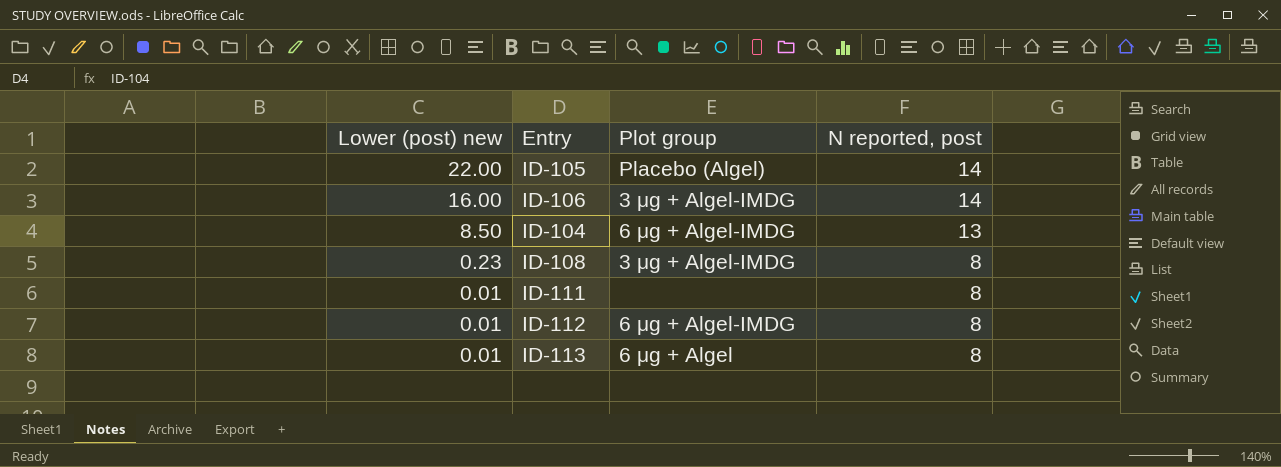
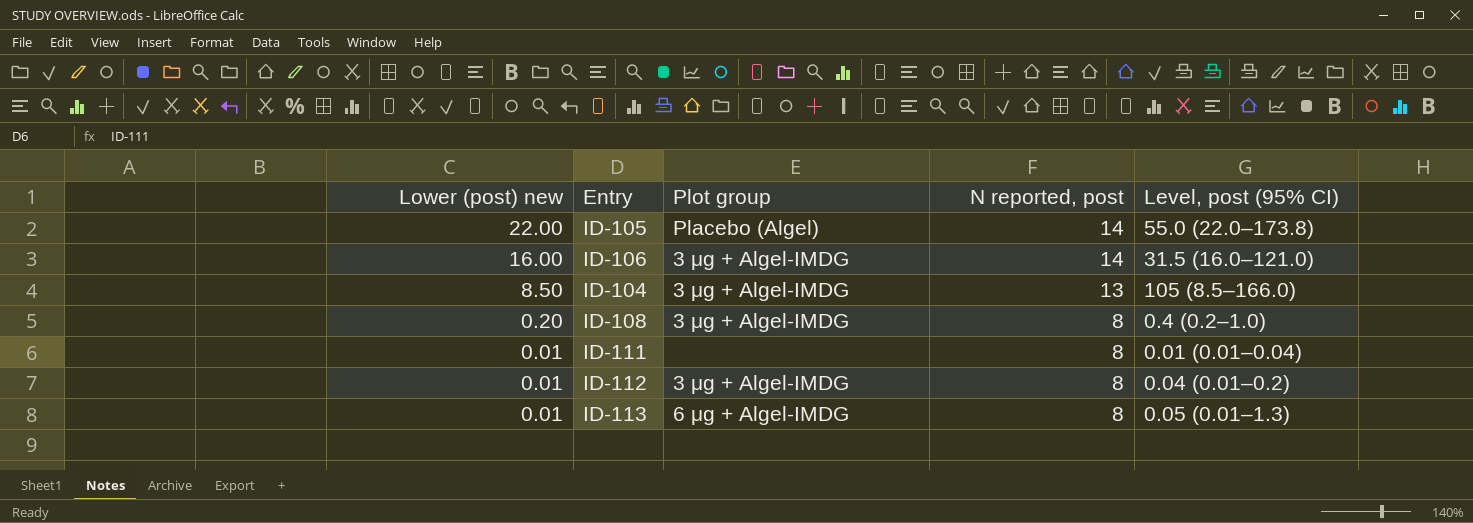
column Level, post (95% CI) | position: none -> 5
ID-104 | Plot group: 6 μg + Algel-IMDG -> 3 μg + Algel-IMDG
ID-108 | Lower (post) new: 0.23 -> 0.20
ID-112 | Plot group: 6 μg + Algel-IMDG -> 3 μg + Algel-IMDG
ID-113 | Plot group: 6 μg + Algel -> 6 μg + Algel-IMDG

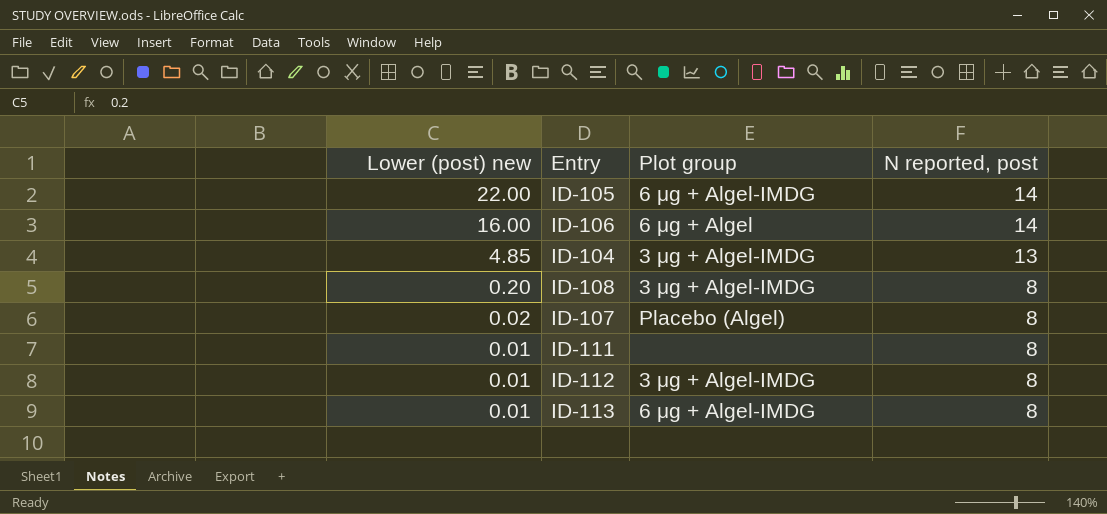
column Level, post (95% CI) | position: 5 -> none
ID-105 | Plot group: Placebo (Algel) -> 6 μg + Algel-IMDG
ID-106 | Plot group: 3 μg + Algel-IMDG -> 6 μg + Algel
ID-104 | Lower (post) new: 8.50 -> 4.85
row ID-107: none -> 0.02 | Placebo (Algel) | 8

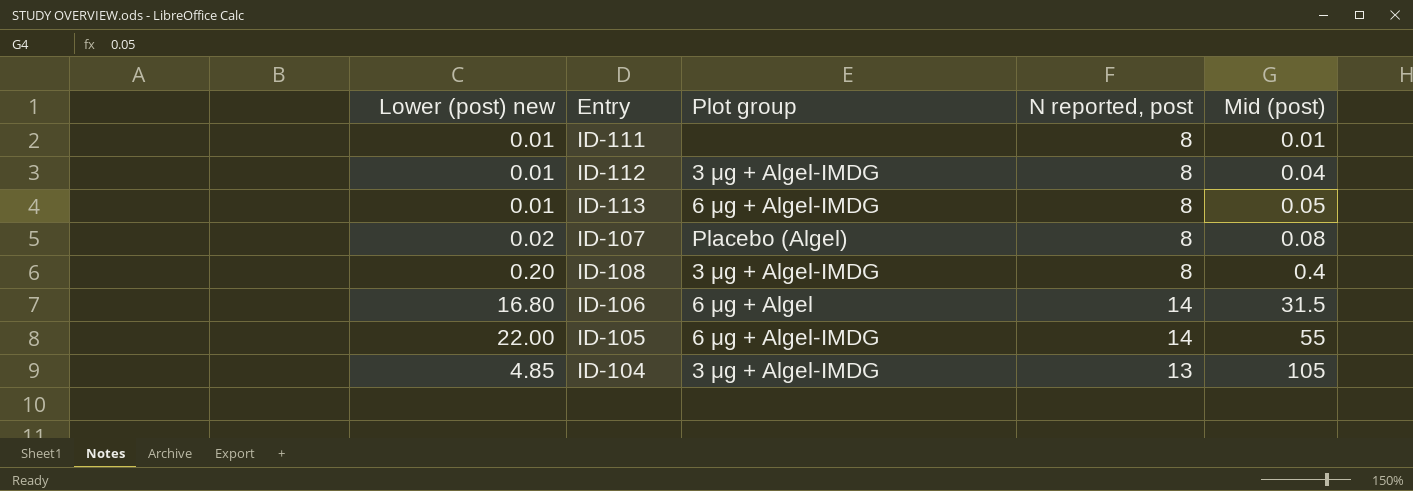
row order: Lower (post) new descending -> Mid (post) ascending
column Mid (post) | position: none -> 5
ID-106 | Lower (post) new: 16.00 -> 16.80

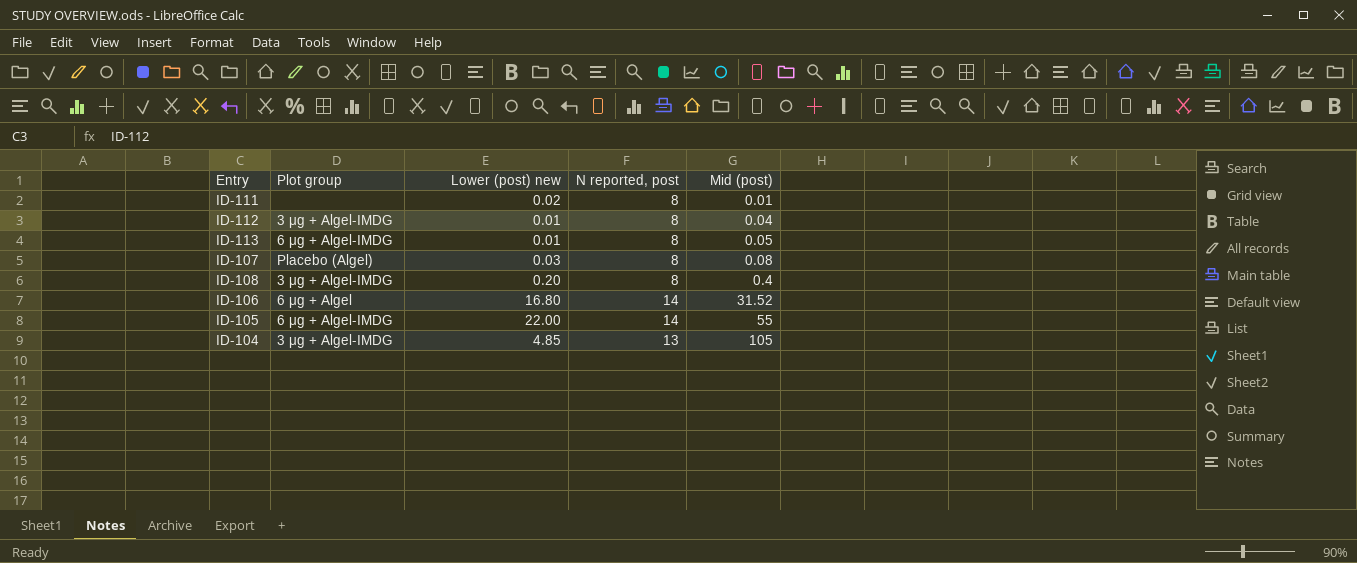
column Lower (post) new | position: 1 -> 3
ID-111 | Lower (post) new: 0.01 -> 0.02
ID-107 | Lower (post) new: 0.02 -> 0.03
ID-106 | Mid (post): 31.5 -> 31.52

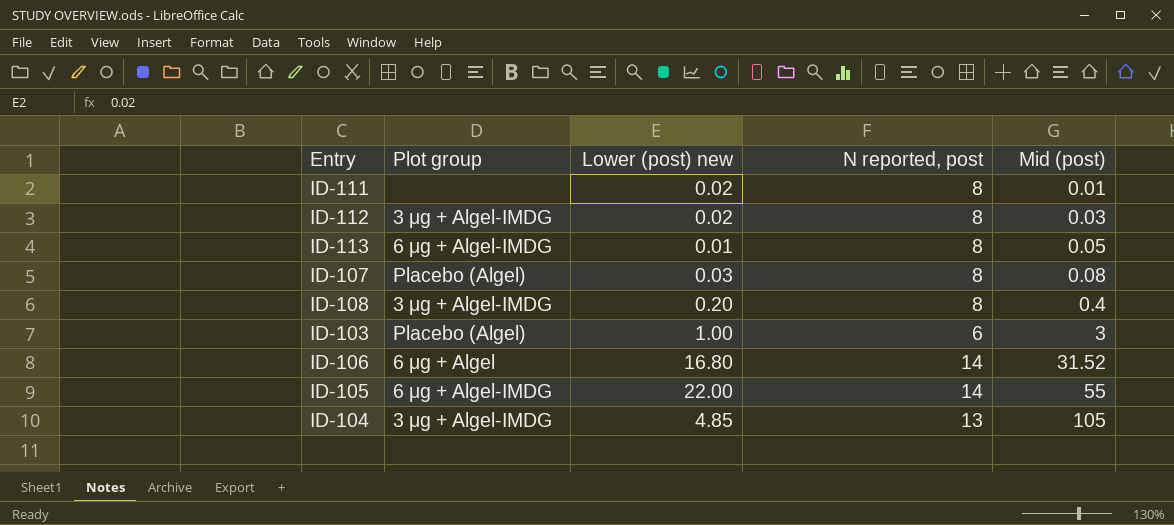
ID-112 | Lower (post) new: 0.01 -> 0.02
ID-112 | Mid (post): 0.04 -> 0.03
row ID-103: none -> Placebo (Algel) | 1.00 | 6 | 3

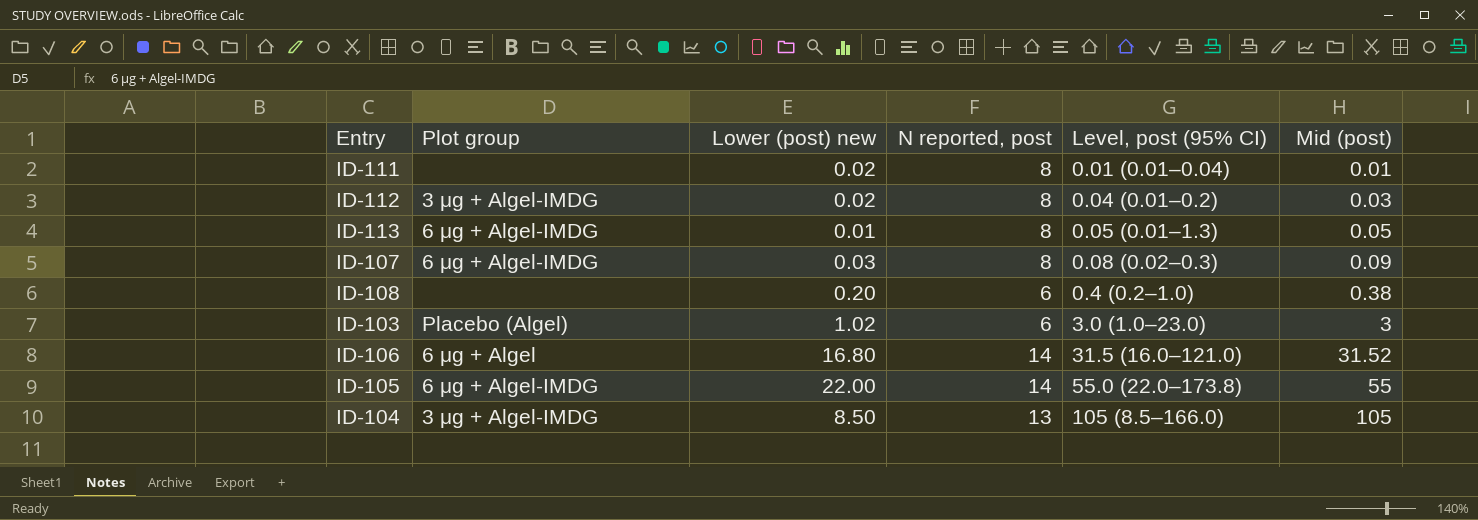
column Level, post (95% CI) | position: none -> 5
ID-107 | Plot group: Placebo (Algel) -> 6 μg + Algel-IMDG
ID-107 | Mid (post): 0.08 -> 0.09
ID-108 | Plot group: 3 μg + Algel-IMDG -> none
ID-108 | N reported, post: 8 -> 6
ID-108 | Mid (post): 0.4 -> 0.38
ID-103 | Lower (post) new: 1.00 -> 1.02
ID-104 | Lower (post) new: 4.85 -> 8.50

